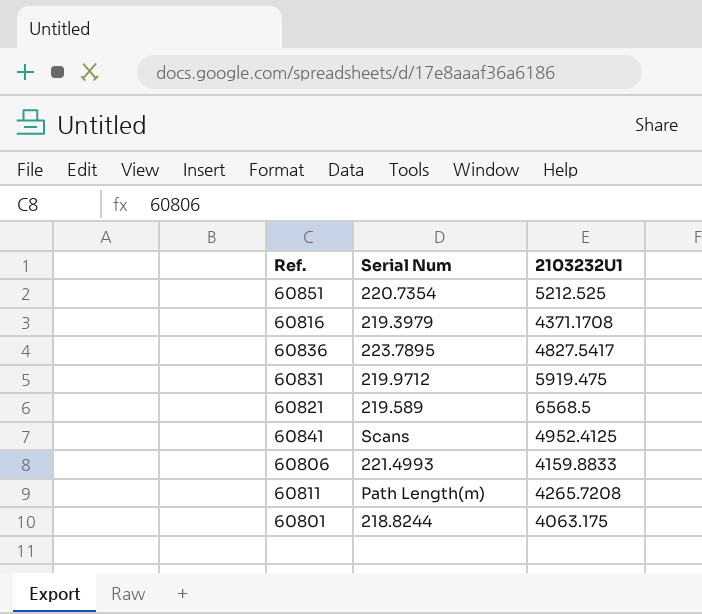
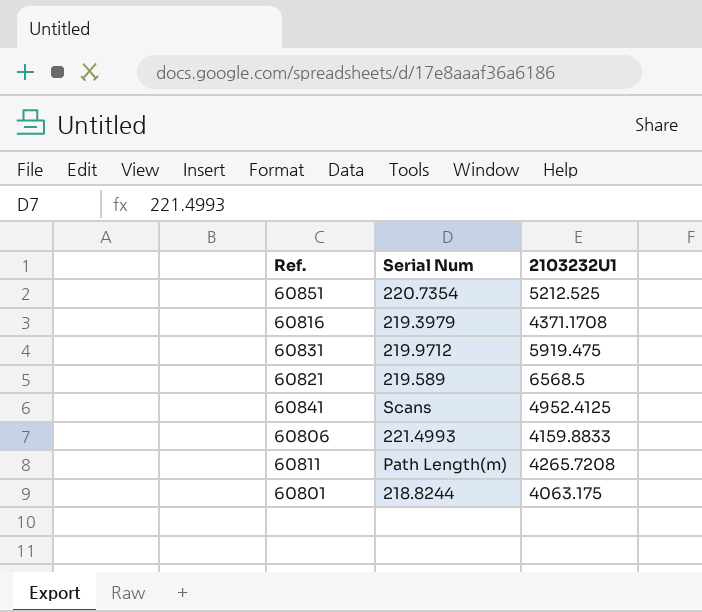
row 60836: 223.7895 | 4827.5417 -> none

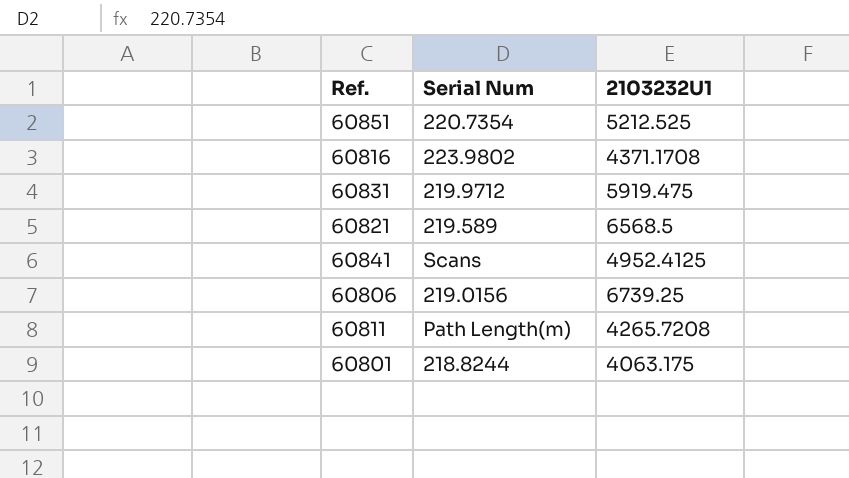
60816 | Serial Num: 219.3979 -> 223.9802
60806 | Serial Num: 221.4993 -> 219.0156
60806 | 2103232U1: 4159.8833 -> 6739.25

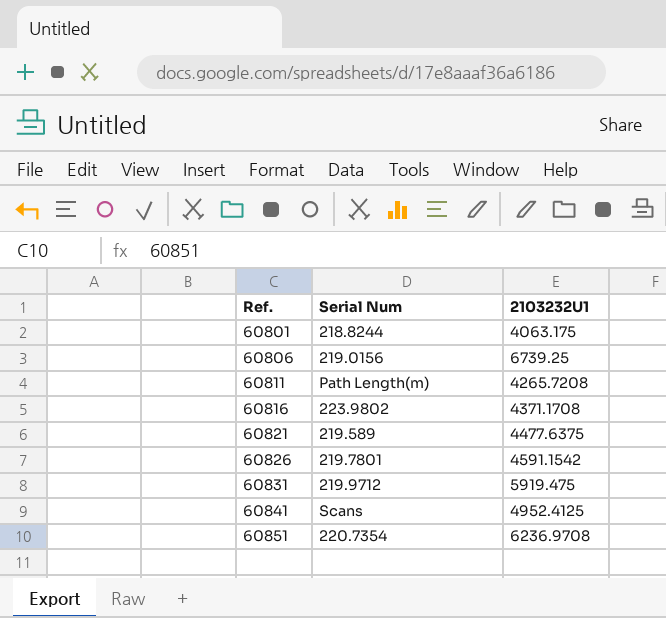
row order: none -> Ref. ascending
60821 | 2103232U1: 6568.5 -> 4477.6375
row 60826: none -> 219.7801 | 4591.1542
60851 | 2103232U1: 5212.525 -> 6236.9708

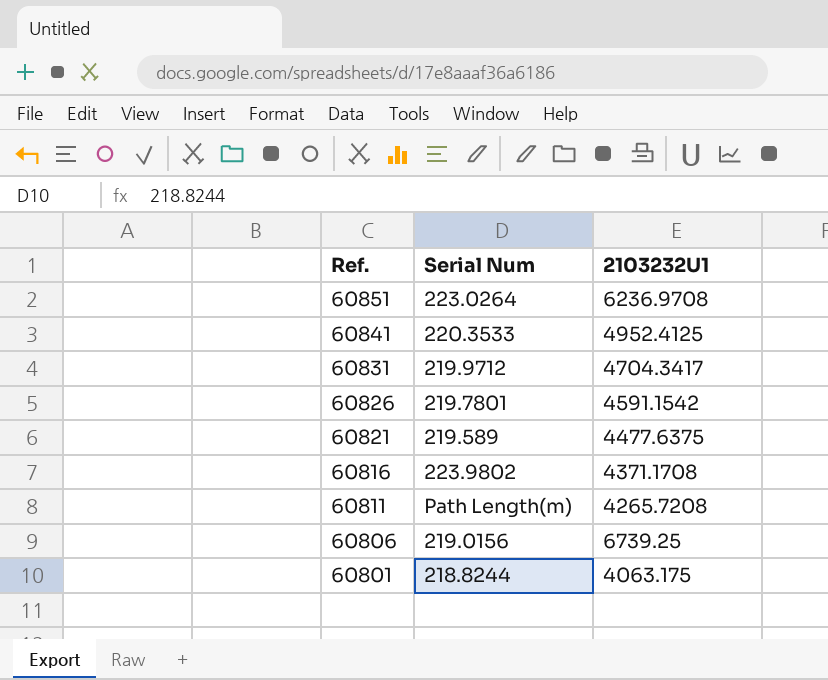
row order: Ref. ascending -> Ref. descending
60851 | Serial Num: 220.7354 -> 223.0264
60841 | Serial Num: Scans -> 220.3533
60831 | 2103232U1: 5919.475 -> 4704.3417

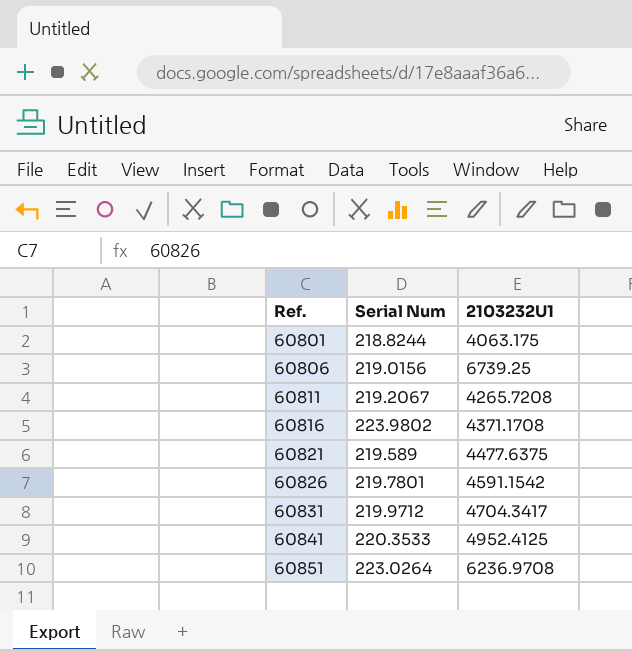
row order: Ref. descending -> Ref. ascending
60811 | Serial Num: Path Length(m) -> 219.2067

